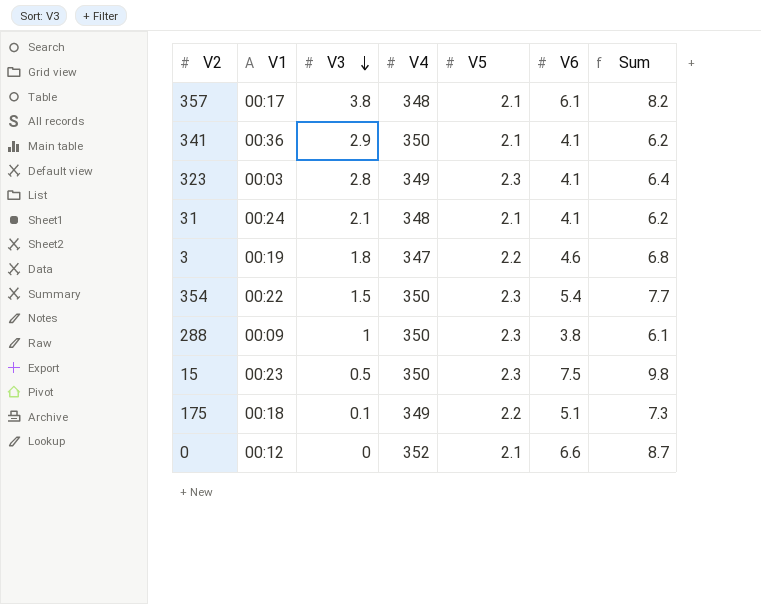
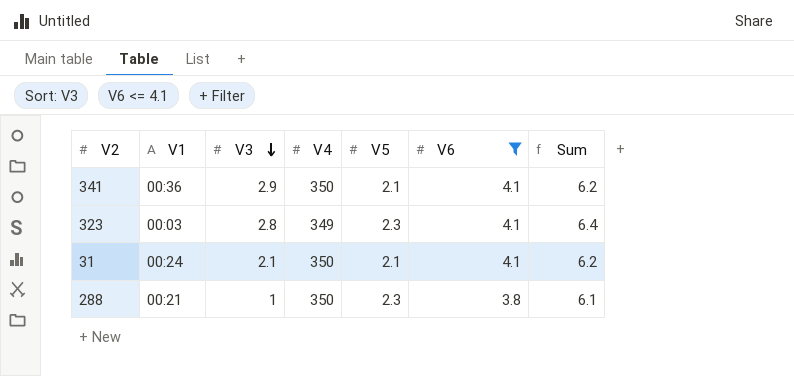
filter: none -> V6 <= 4.1
31 | V4: 348 -> 350
288 | V1: 00:09 -> 00:21

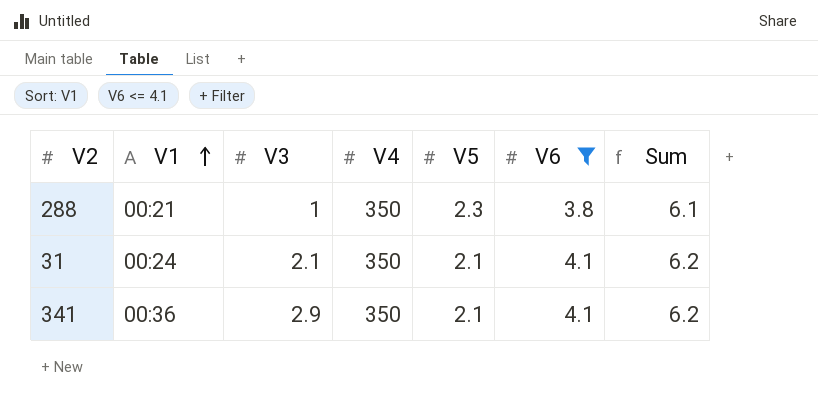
row order: V3 descending -> V1 ascending
row 323: 00:03 | 2.8 | 349 | 2.3 | 4.1 | 6.4 -> none

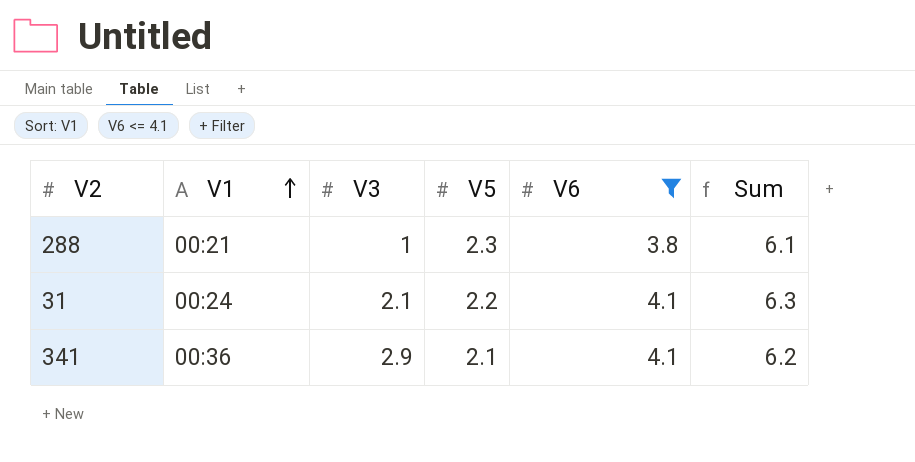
column V4 | position: 4 -> none
31 | V5: 2.1 -> 2.2
31 | Sum: 6.2 -> 6.3

